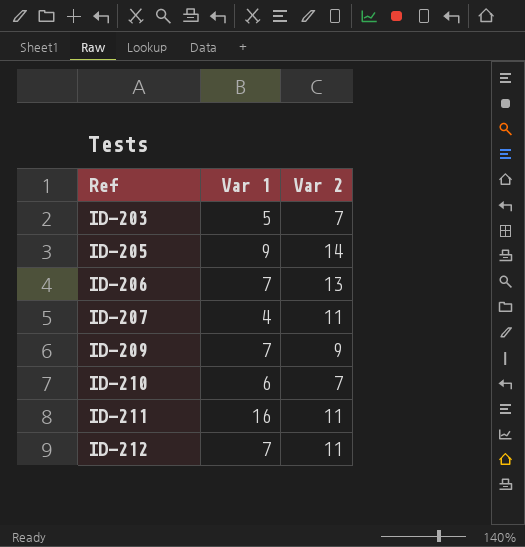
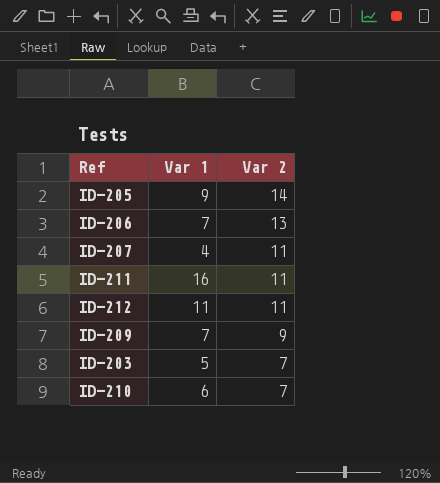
row order: Ref ascending -> Var 2 descending
ID-212 | Var 1: 7 -> 11

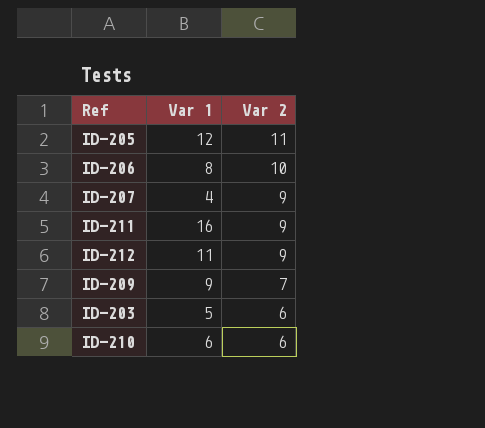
ID-205 | Var 1: 9 -> 12
ID-205 | Var 2: 14 -> 11
ID-206 | Var 1: 7 -> 8
ID-206 | Var 2: 13 -> 10
ID-207 | Var 2: 11 -> 9
ID-211 | Var 2: 11 -> 9
ID-212 | Var 2: 11 -> 9
ID-209 | Var 1: 7 -> 9
ID-209 | Var 2: 9 -> 7
ID-203 | Var 2: 7 -> 6
ID-210 | Var 2: 7 -> 6

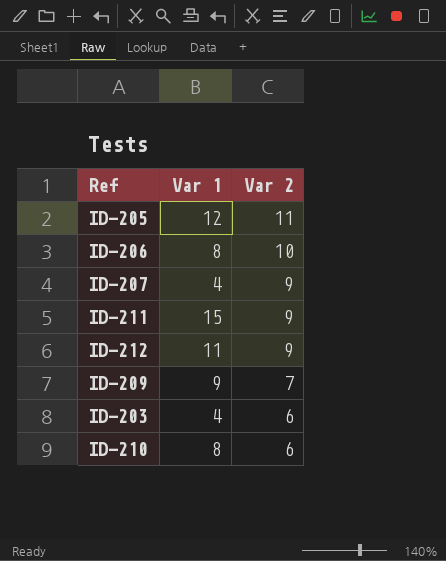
ID-211 | Var 1: 16 -> 15
ID-203 | Var 1: 5 -> 4
ID-210 | Var 1: 6 -> 8

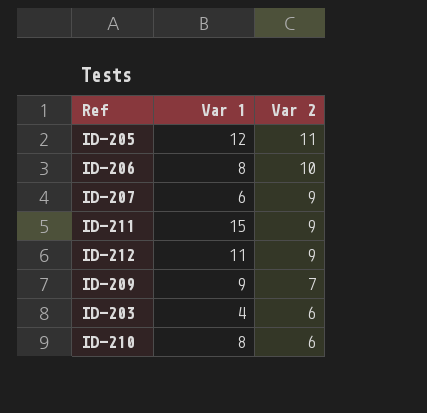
ID-207 | Var 1: 4 -> 6

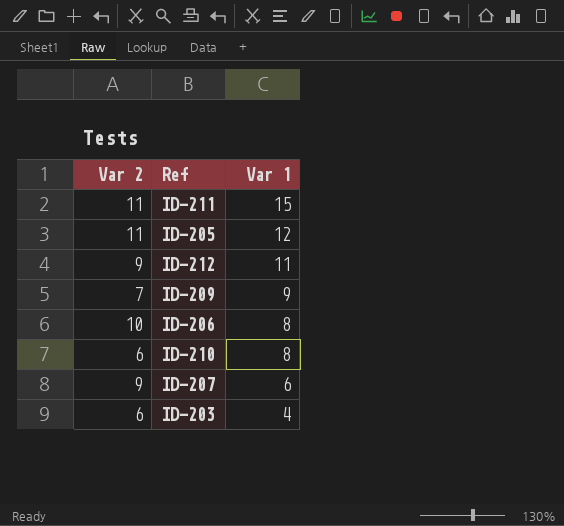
row order: Var 2 descending -> Var 1 descending
column Var 2 | position: 3 -> 1
ID-211 | Var 2: 9 -> 11

